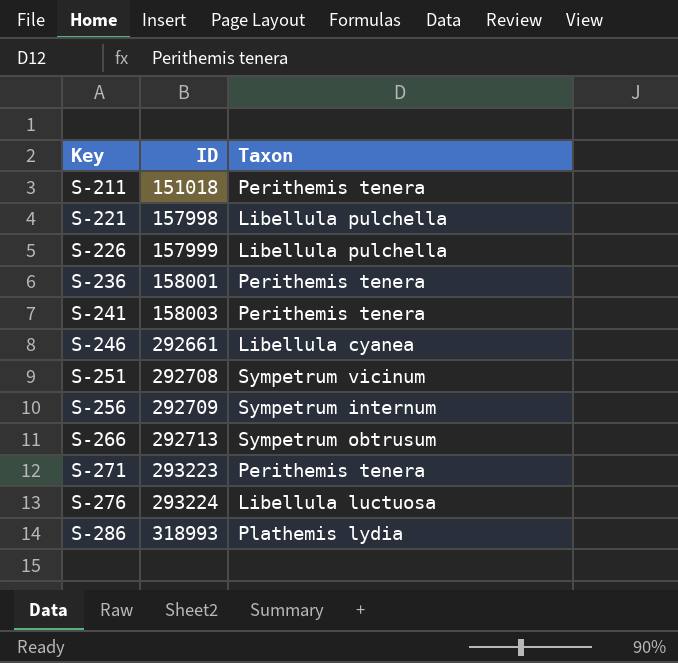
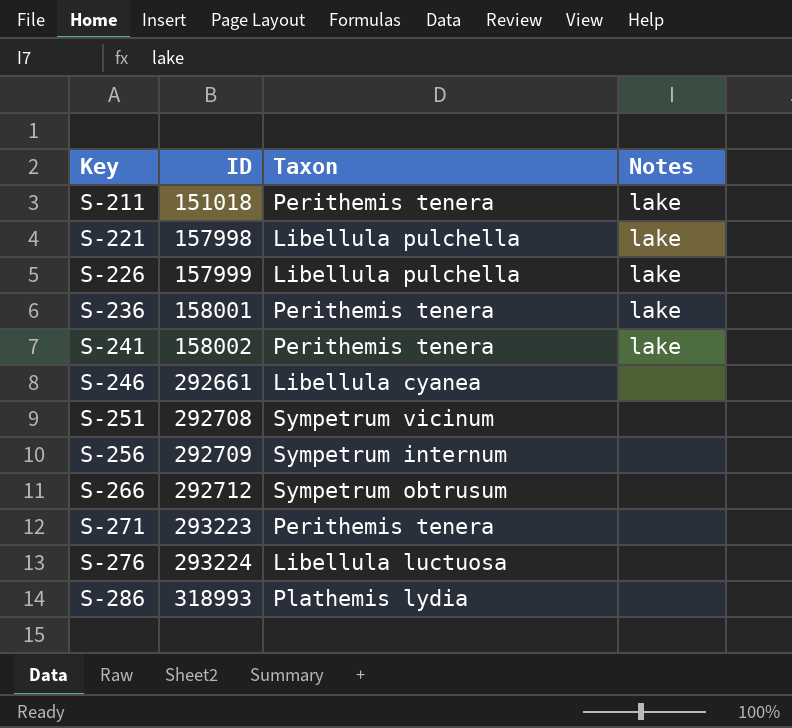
column Notes | position: none -> 4
S-241 | ID: 158003 -> 158002
S-266 | ID: 292713 -> 292712

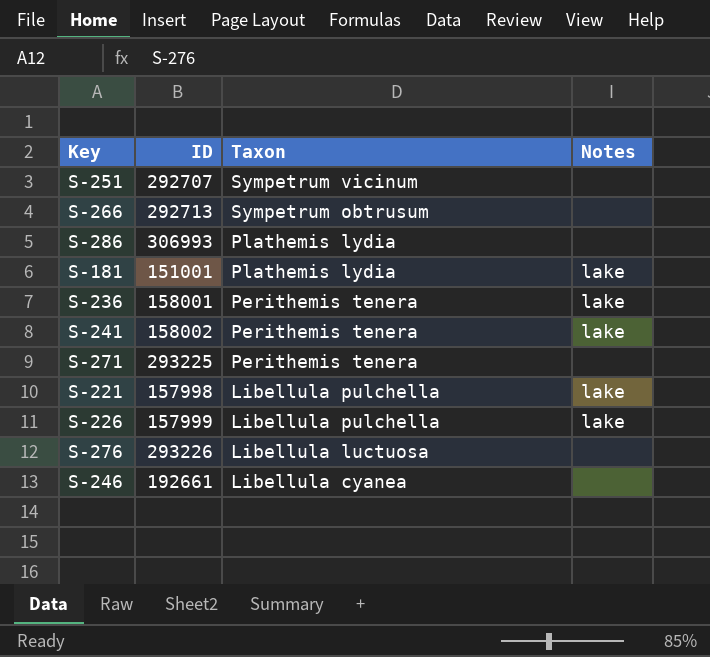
row order: Key ascending -> Taxon descending
row S-211: 151018 | Perithemis tenera | lake -> none
row S-256: 292709 | Sympetrum internum | none -> none
S-251 | ID: 292708 -> 292707
S-266 | ID: 292712 -> 292713
S-286 | ID: 318993 -> 306993
row S-181: none -> 151001 | Plathemis lydia | lake
S-271 | ID: 293223 -> 293225
S-276 | ID: 293224 -> 293226
S-246 | ID: 292661 -> 192661

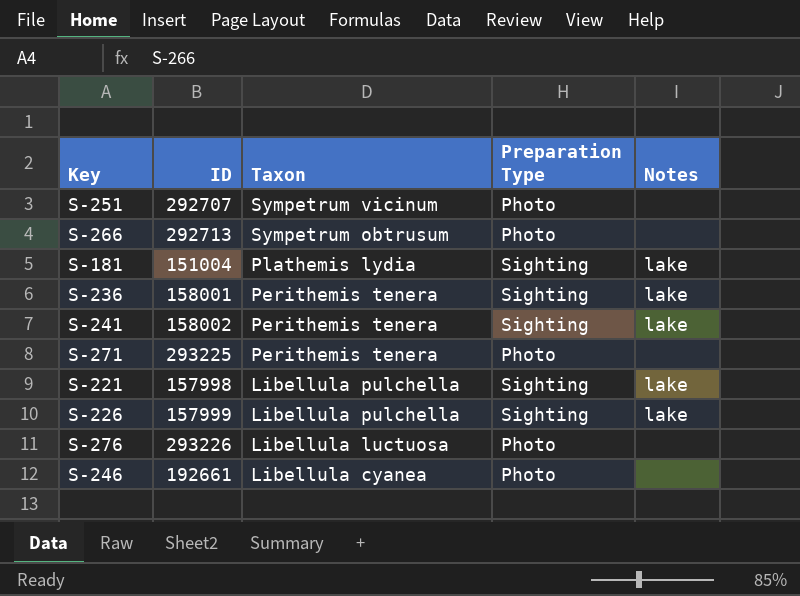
column Preparation Type | position: none -> 4
row S-286: 306993 | Plathemis lydia | none -> none
S-181 | ID: 151001 -> 151004

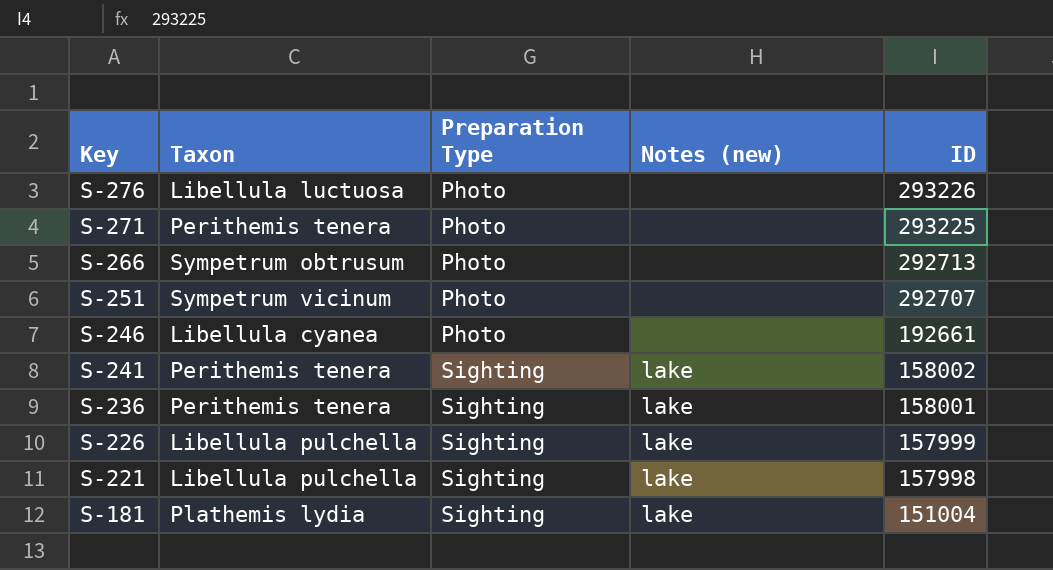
row order: Taxon descending -> Key descending
column name: Notes -> Notes (new)
column ID | position: 2 -> 5

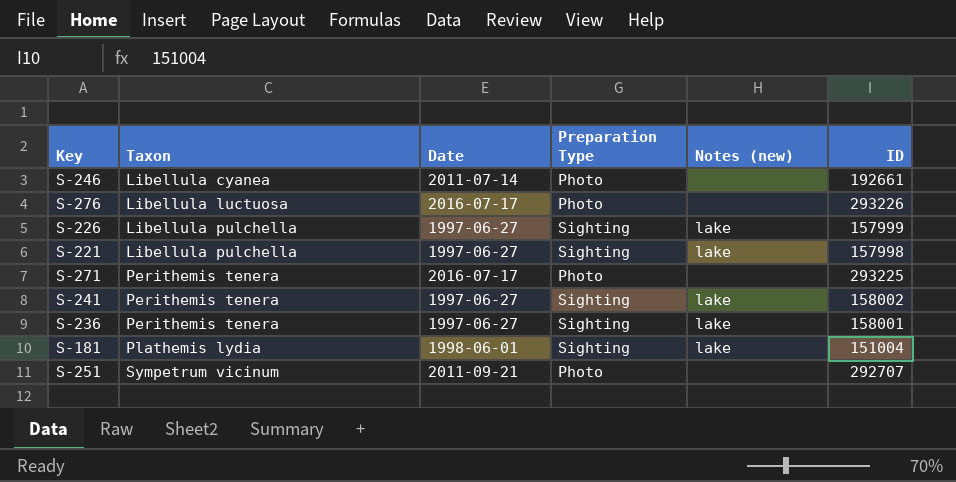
row order: Key descending -> Taxon ascending
column Date | position: none -> 3
row S-266: Sympetrum obtrusum | Photo | none | 292713 -> none

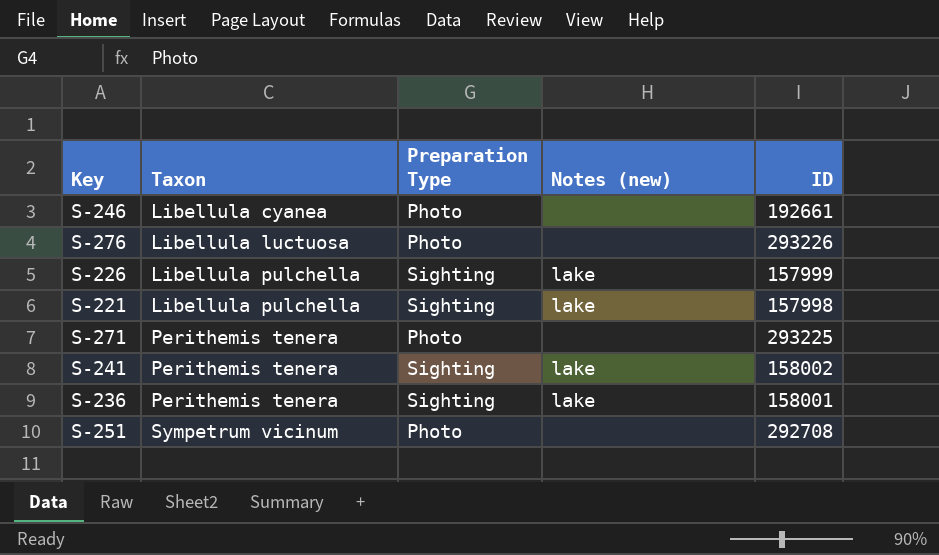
column Date | position: 3 -> none
row S-181: Plathemis lydia | 1998-06-01 | Sighting | lake | 151004 -> none
S-251 | ID: 292707 -> 292708

